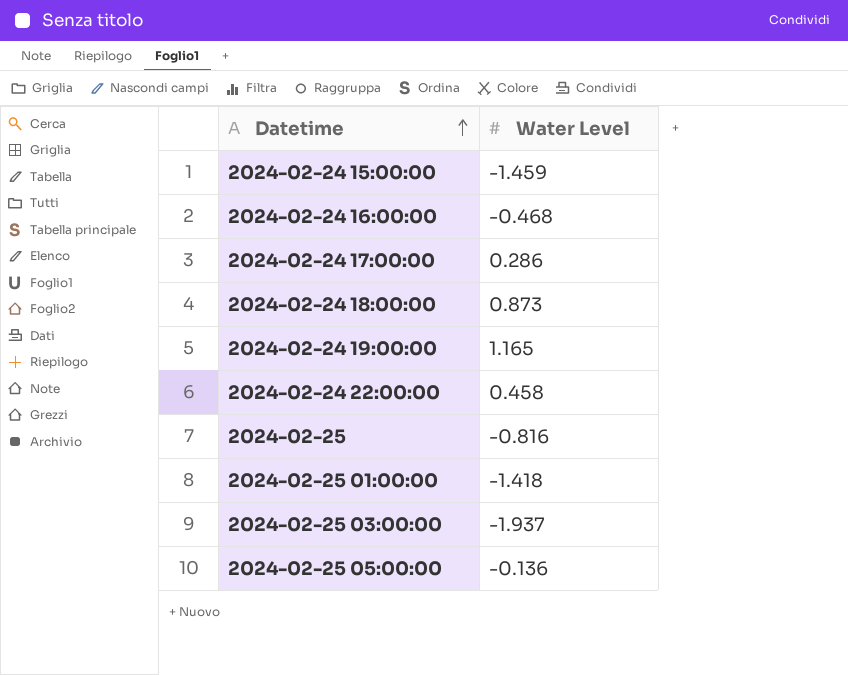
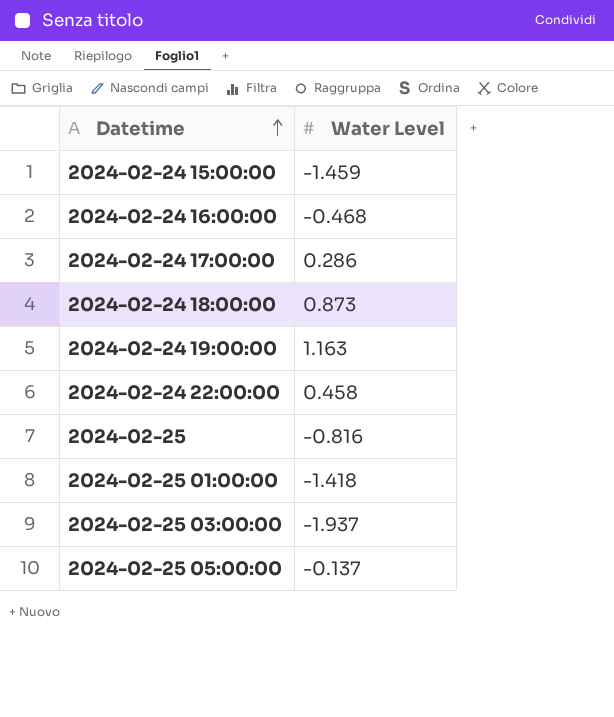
2024-02-24 19:00:00 | Water Level: 1.165 -> 1.163
2024-02-25 05:00:00 | Water Level: -0.136 -> -0.137

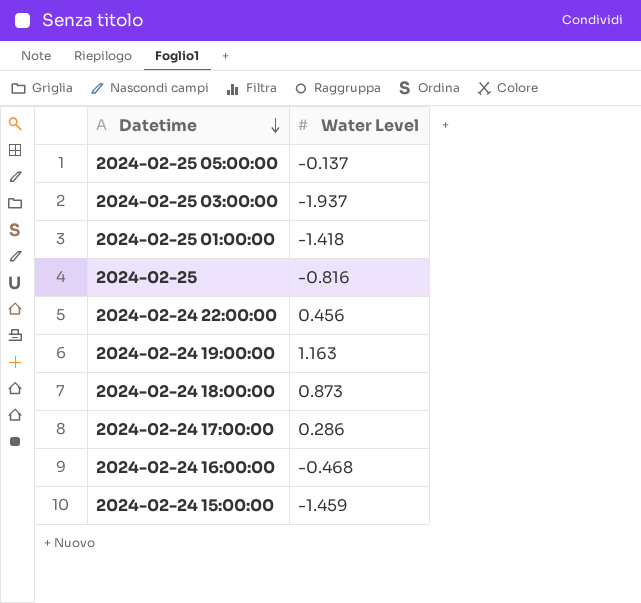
row order: Datetime ascending -> Datetime descending
2024-02-24 22:00:00 | Water Level: 0.458 -> 0.456

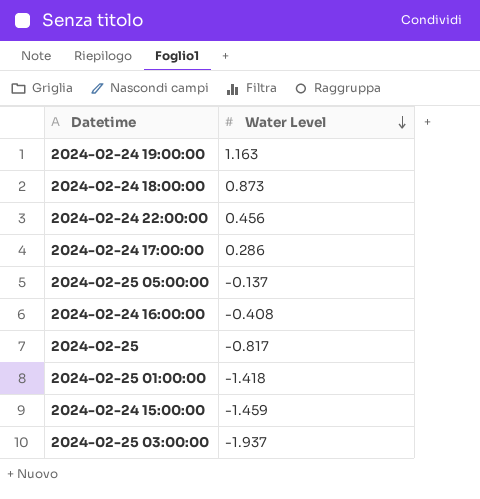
row order: Datetime descending -> Water Level descending
2024-02-24 16:00:00 | Water Level: -0.468 -> -0.408
2024-02-25 | Water Level: -0.816 -> -0.817

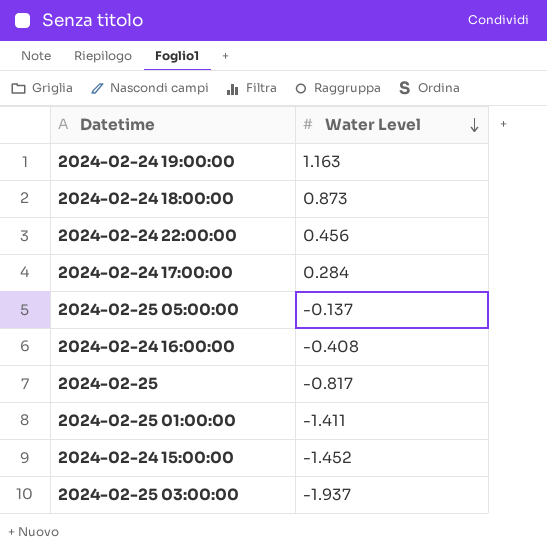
2024-02-24 17:00:00 | Water Level: 0.286 -> 0.284
2024-02-25 01:00:00 | Water Level: -1.418 -> -1.411
2024-02-24 15:00:00 | Water Level: -1.459 -> -1.452

